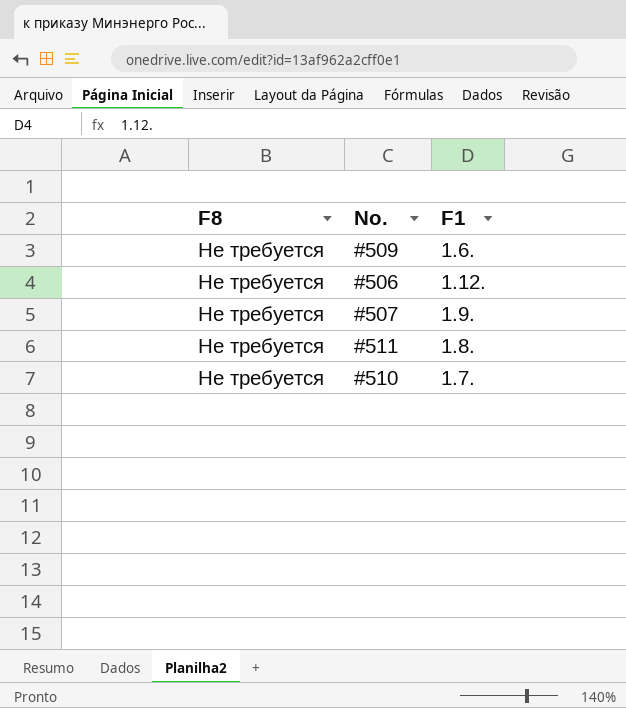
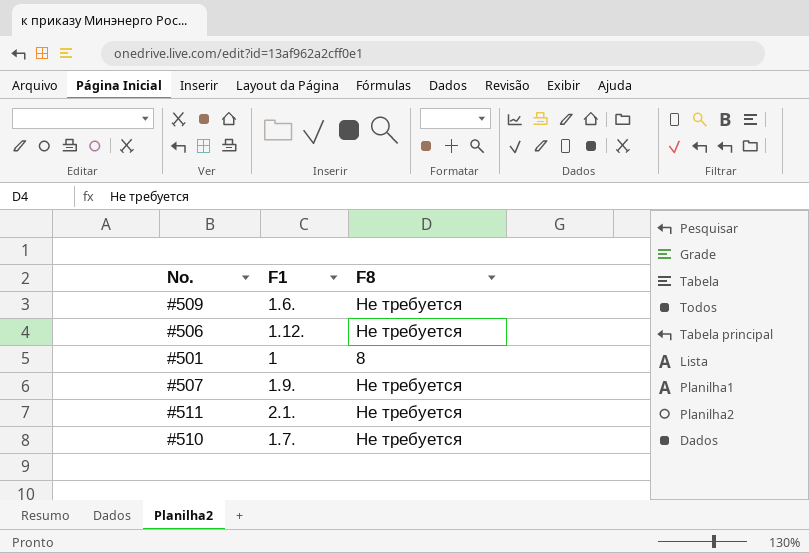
column F8 | position: 1 -> 3
row #501: none -> 1 | 8
#511 | F1: 1.8. -> 2.1.

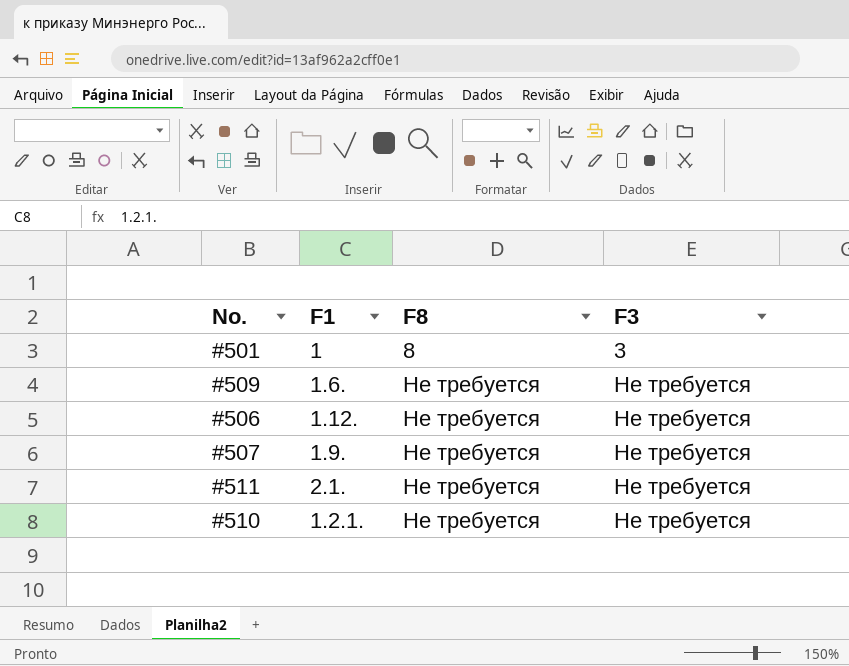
row order: none -> F8 ascending
column F3 | position: none -> 4
#510 | F1: 1.7. -> 1.2.1.

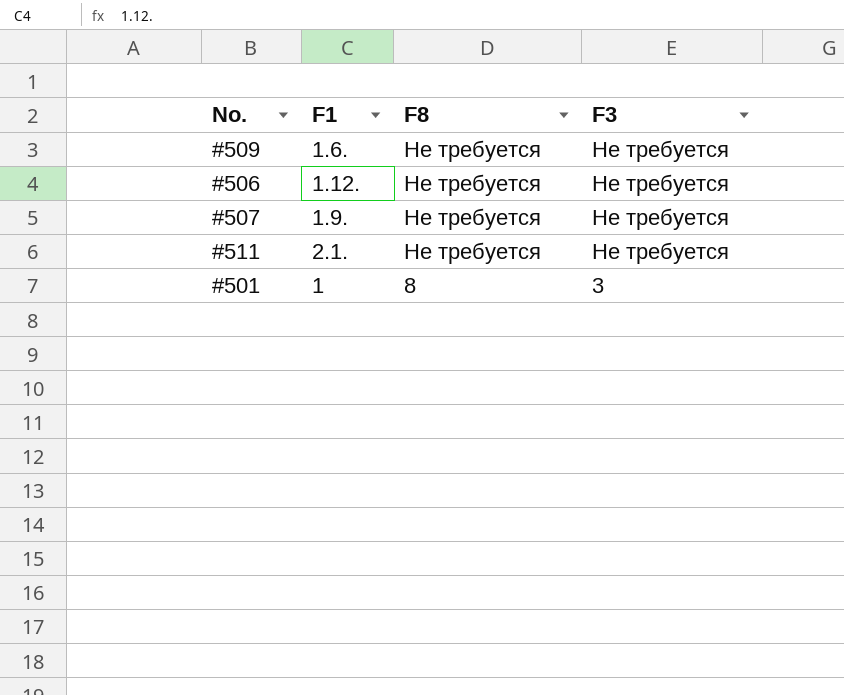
row order: F8 ascending -> F8 descending
row #510: 1.2.1. | Не требуется | Не требуется -> none

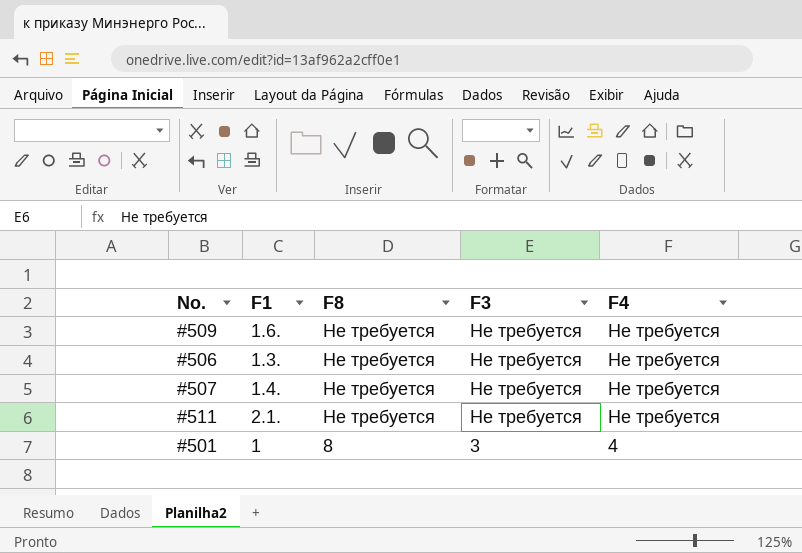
column F4 | position: none -> 5
#506 | F1: 1.12. -> 1.3.
#507 | F1: 1.9. -> 1.4.

